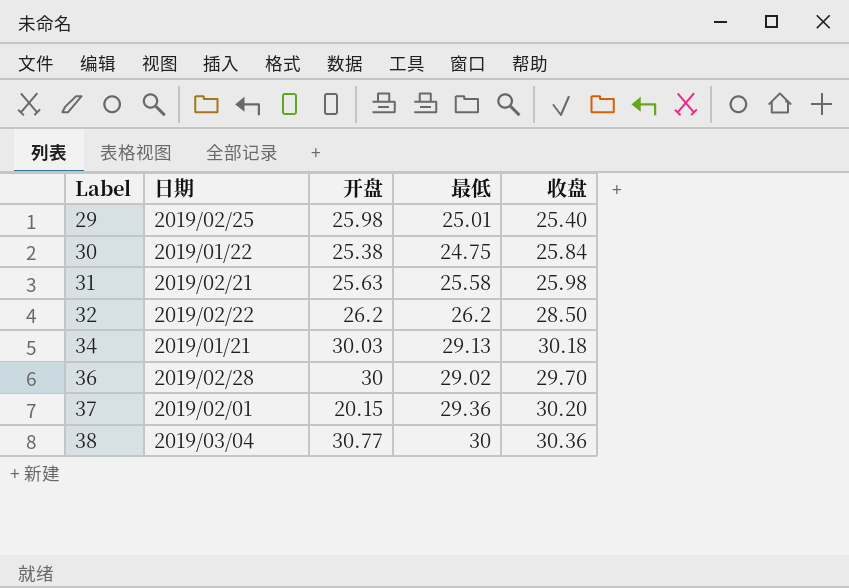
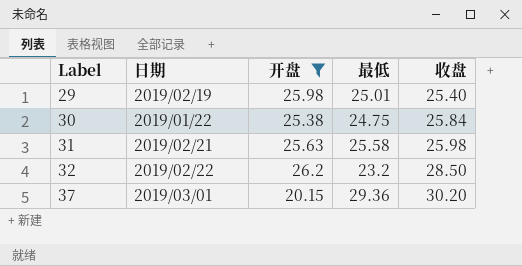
filter: none -> 开盘 <= 26.2
29 | 日期: 2019/02/25 -> 2019/02/19
32 | 最低: 26.2 -> 23.2
37 | 日期: 2019/02/01 -> 2019/03/01

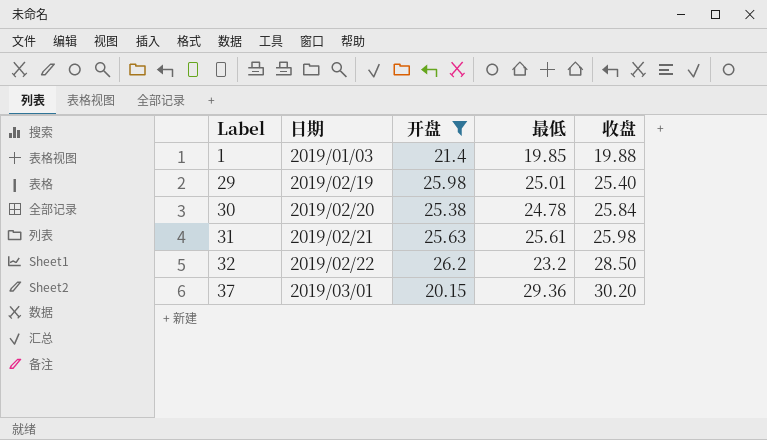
row 1: none -> 2019/01/03 | 21.4 | 19.85 | 19.88
30 | 日期: 2019/01/22 -> 2019/02/20
30 | 最低: 24.75 -> 24.78
31 | 最低: 25.58 -> 25.61

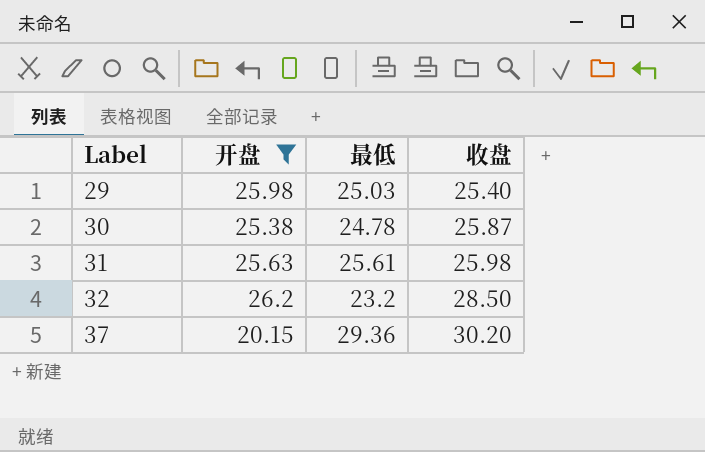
column 日期 | position: 2 -> none
row 1: 2019/01/03 | 21.4 | 19.85 | 19.88 -> none
29 | 最低: 25.01 -> 25.03
30 | 收盘: 25.84 -> 25.87

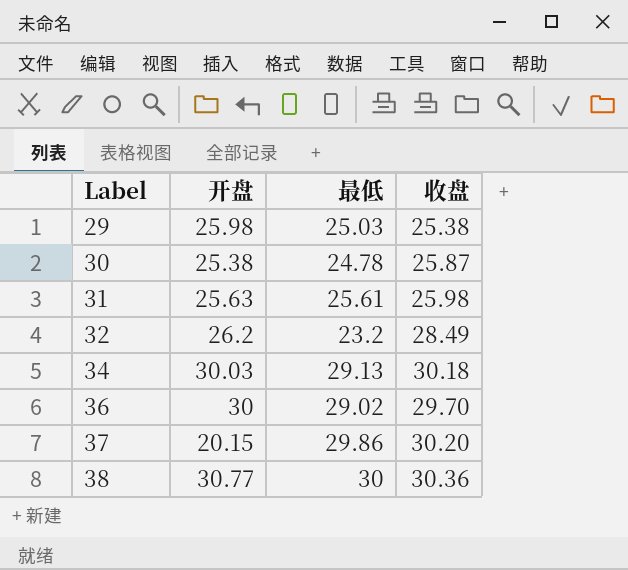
filter: 开盘 <= 26.2 -> none
29 | 收盘: 25.40 -> 25.38
32 | 收盘: 28.50 -> 28.49
37 | 最低: 29.36 -> 29.86

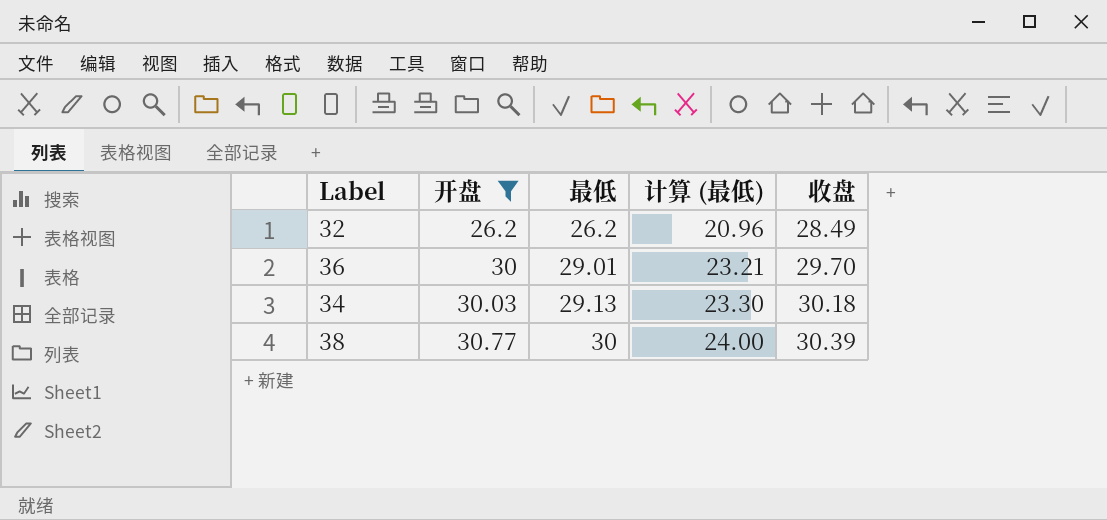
filter: none -> 开盘 >= 26.2
row order: Label ascending -> 开盘 ascending
column 计算 (最低) | formula: none -> [最低] * 0.8
32 | 最低: 23.2 -> 26.2
36 | 最低: 29.02 -> 29.01
38 | 收盘: 30.36 -> 30.39

